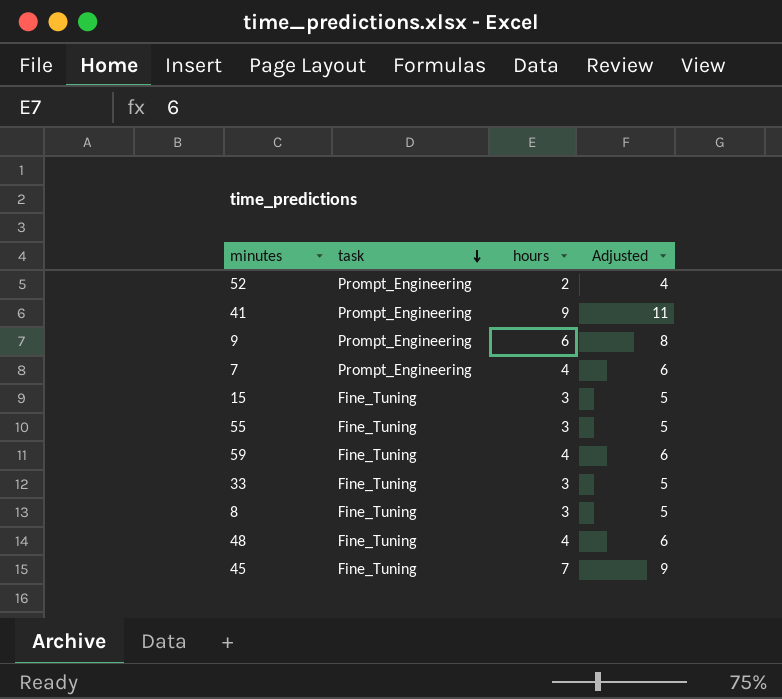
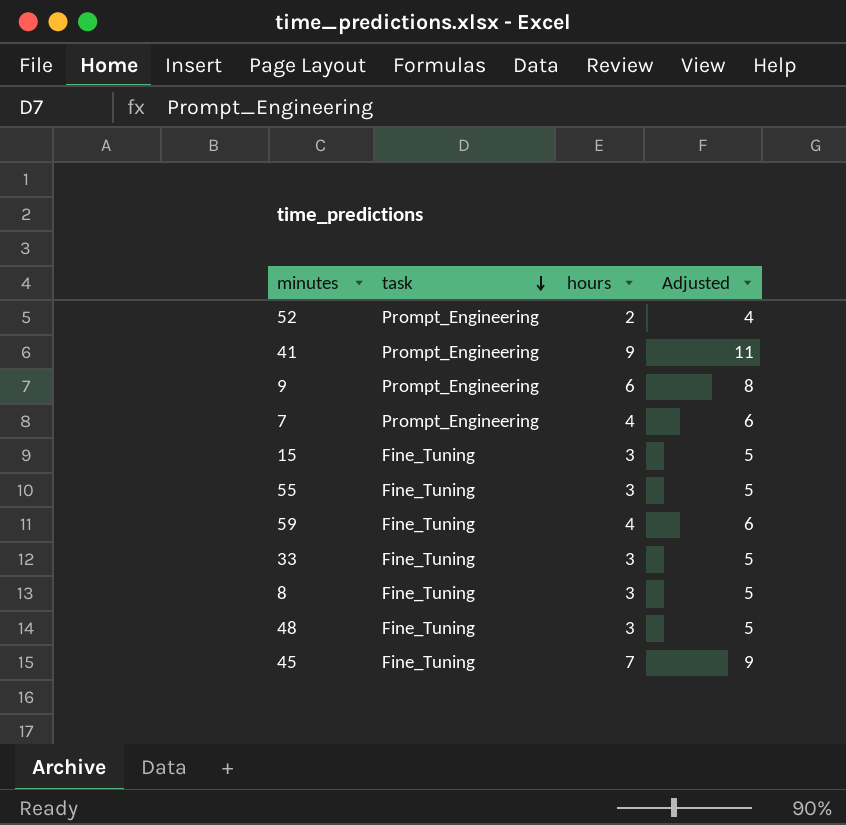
48 | hours: 4 -> 3
48 | Adjusted: 6 -> 5

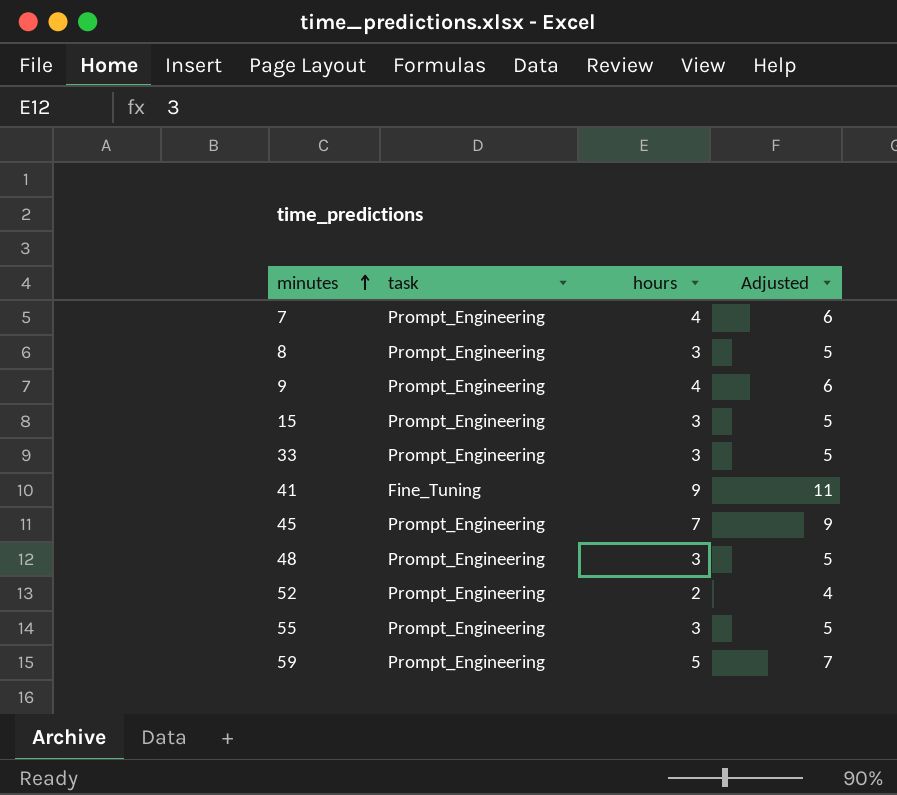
row order: task descending -> minutes ascending
8 | task: Fine_Tuning -> Prompt_Engineering
9 | hours: 6 -> 4
9 | Adjusted: 8 -> 6
15 | task: Fine_Tuning -> Prompt_Engineering
33 | task: Fine_Tuning -> Prompt_Engineering
41 | task: Prompt_Engineering -> Fine_Tuning
45 | task: Fine_Tuning -> Prompt_Engineering
48 | task: Fine_Tuning -> Prompt_Engineering
55 | task: Fine_Tuning -> Prompt_Engineering
59 | task: Fine_Tuning -> Prompt_Engineering
59 | hours: 4 -> 5
59 | Adjusted: 6 -> 7

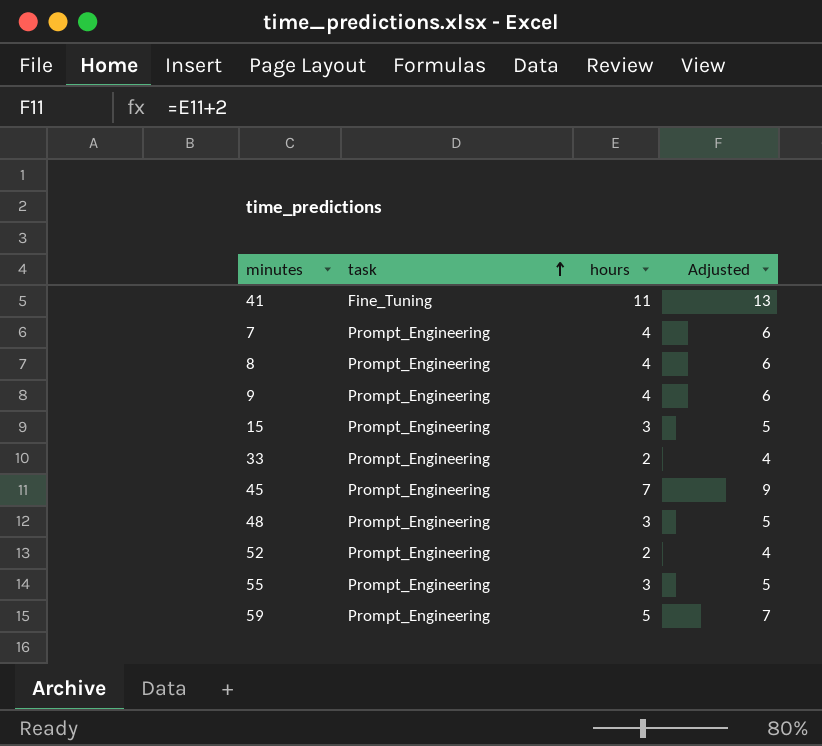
row order: minutes ascending -> task ascending
41 | hours: 9 -> 11
41 | Adjusted: 11 -> 13
8 | hours: 3 -> 4
8 | Adjusted: 5 -> 6
33 | hours: 3 -> 2
33 | Adjusted: 5 -> 4

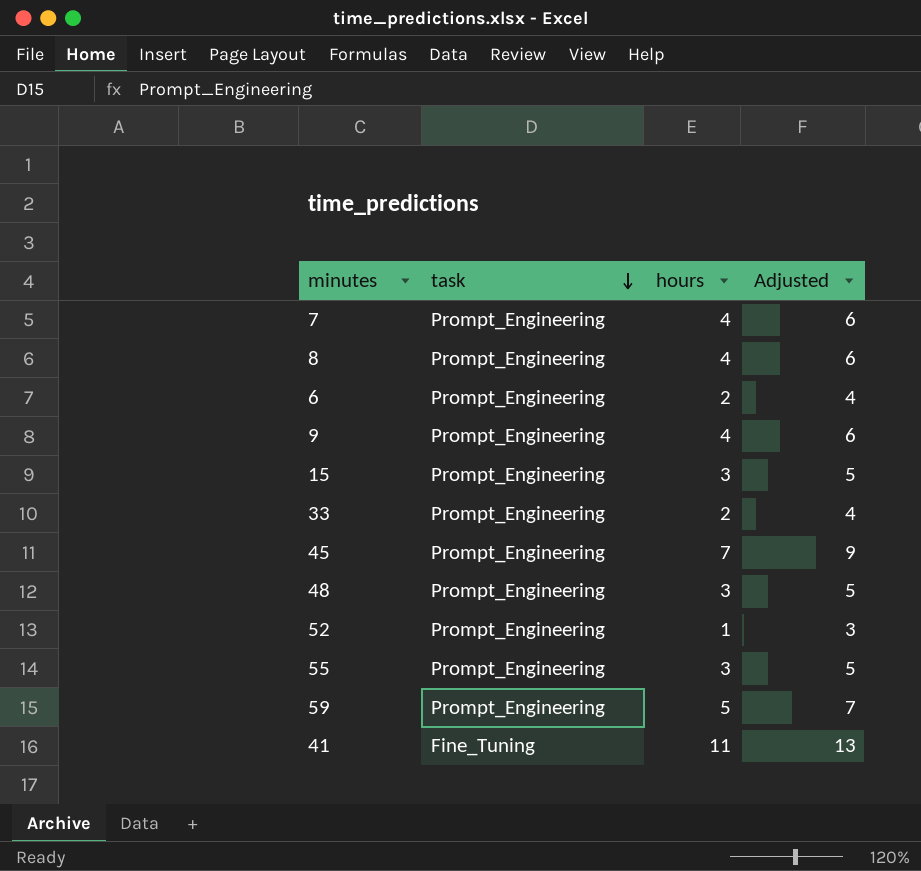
row order: task ascending -> task descending
row 6: none -> Prompt_Engineering | 2 | 4
52 | hours: 2 -> 1
52 | Adjusted: 4 -> 3

